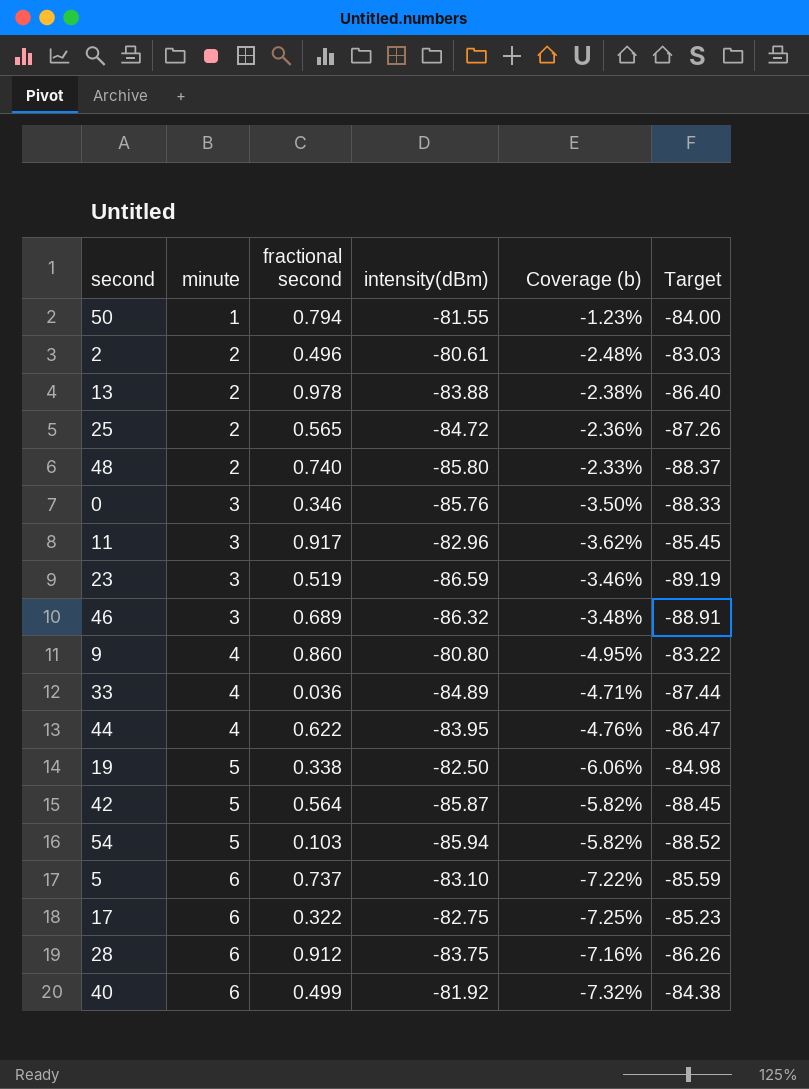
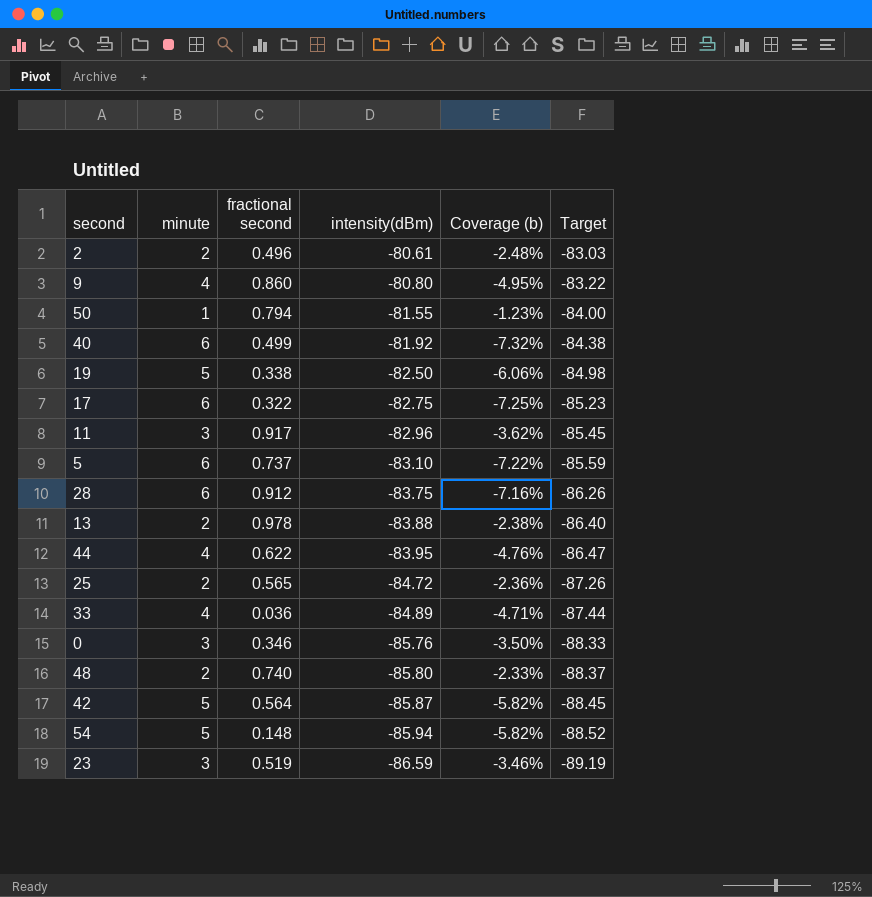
row order: minute ascending -> intensity(dBm) descending
row 46: 3 | 0.689 | -86.32 | -3.48% | -88.91 -> none
54 | fractional second: 0.103 -> 0.148

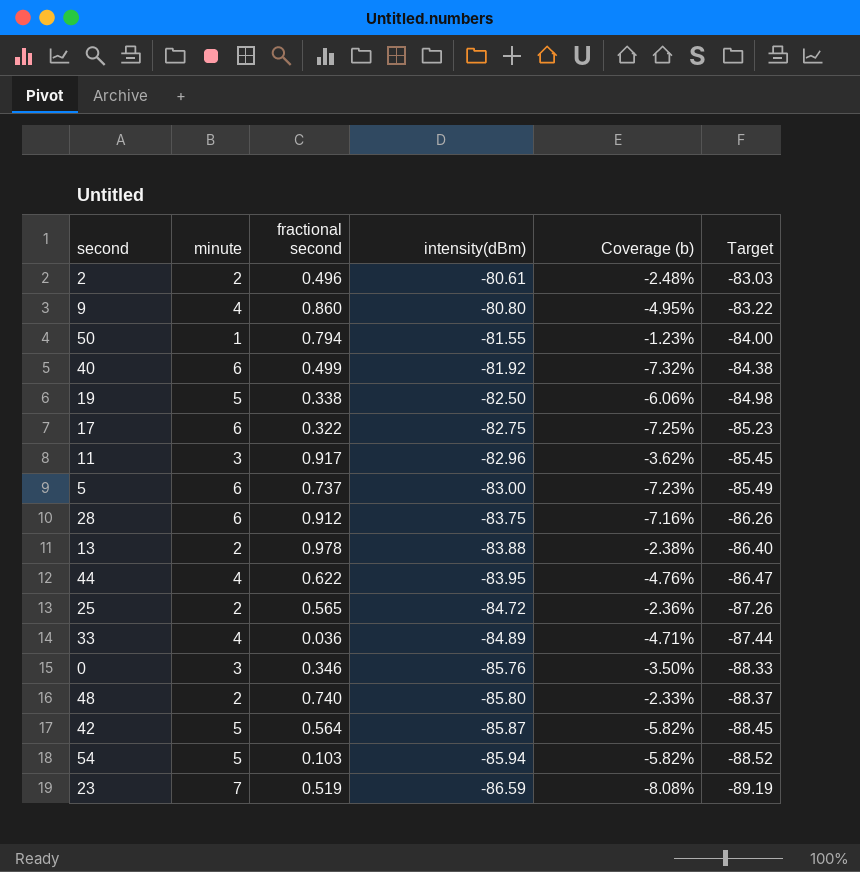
5 | intensity(dBm): -83.10 -> -83.00
5 | Coverage (b): -7.22% -> -7.23%
5 | Target: -85.59 -> -85.49
54 | fractional second: 0.148 -> 0.103
23 | minute: 3 -> 7
23 | Coverage (b): -3.46% -> -8.08%

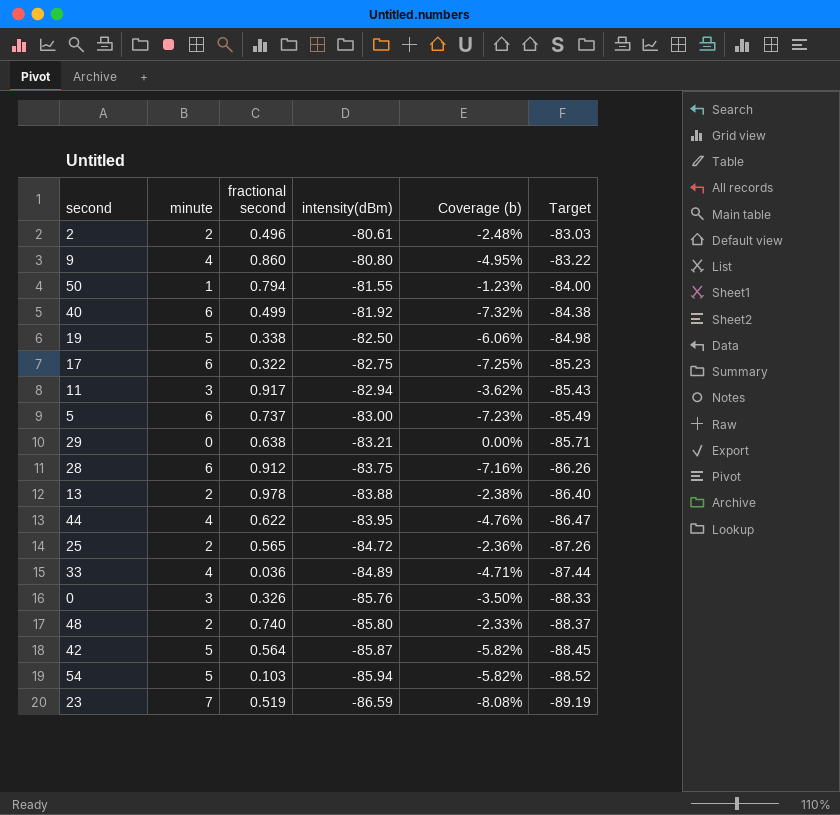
11 | intensity(dBm): -82.96 -> -82.94
11 | Target: -85.45 -> -85.43
row 29: none -> 0 | 0.638 | -83.21 | 0.00% | -85.71
0 | fractional second: 0.346 -> 0.326

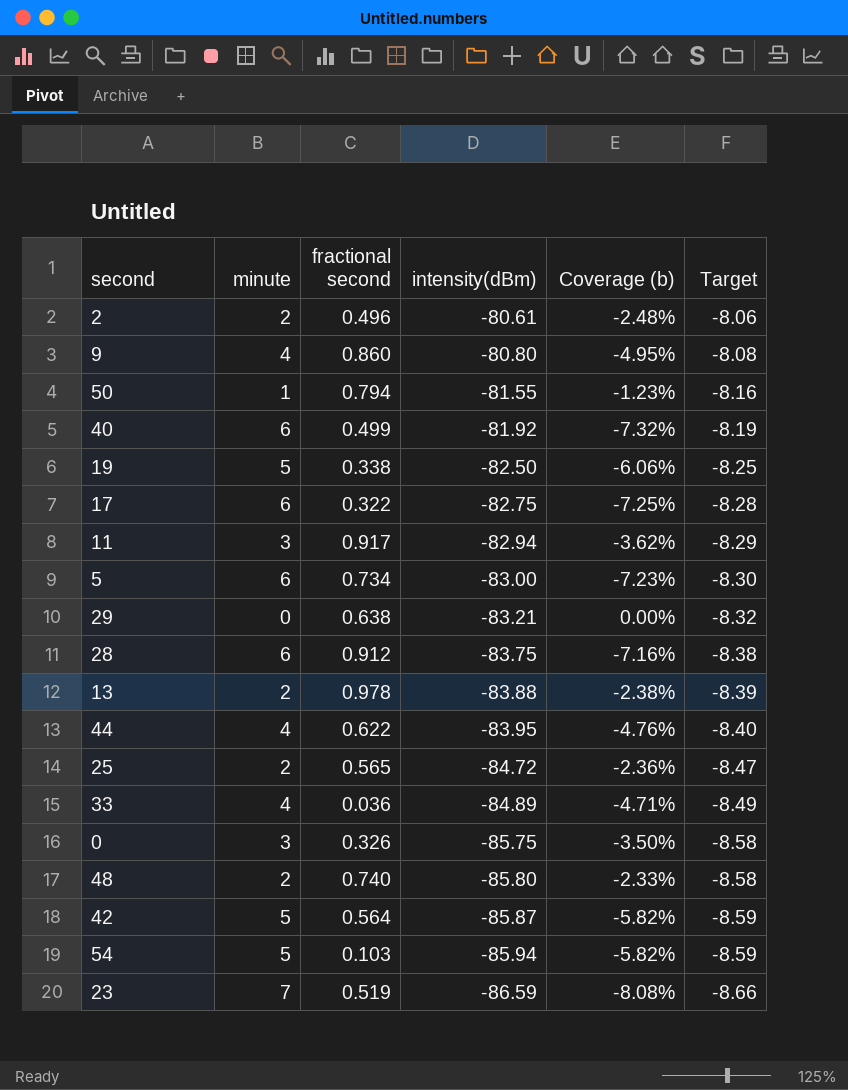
column Target | formula: [intensity(dBm)] * 1.03 -> [intensity(dBm)] * 0.1
5 | fractional second: 0.737 -> 0.734
0 | intensity(dBm): -85.76 -> -85.75

